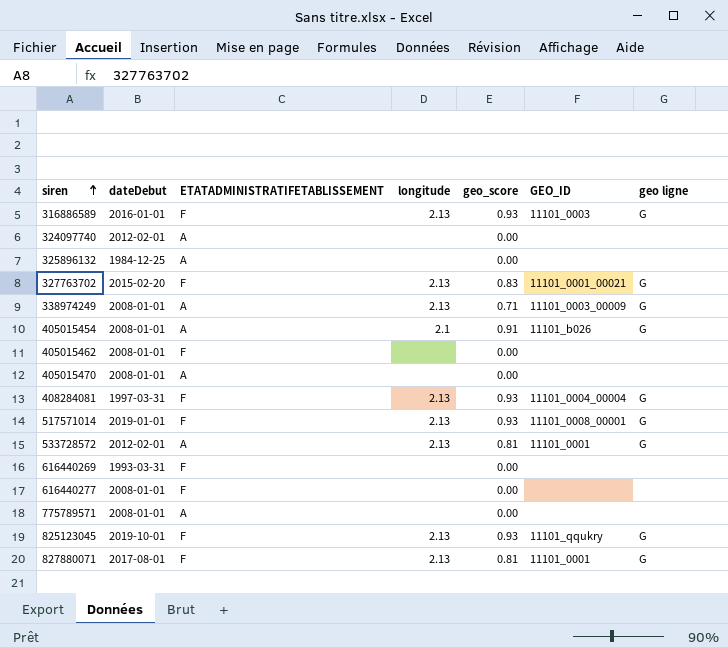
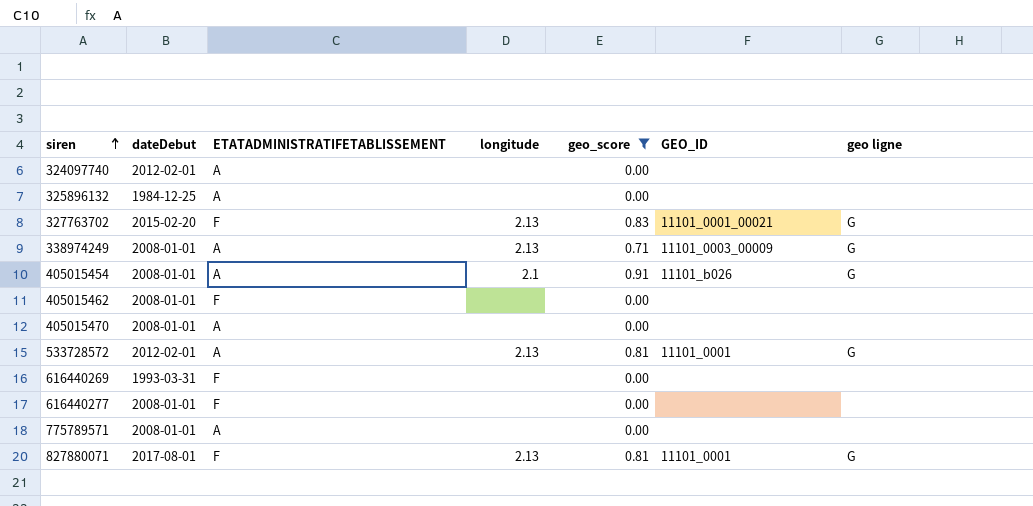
filter: none -> geo_score != 0.93

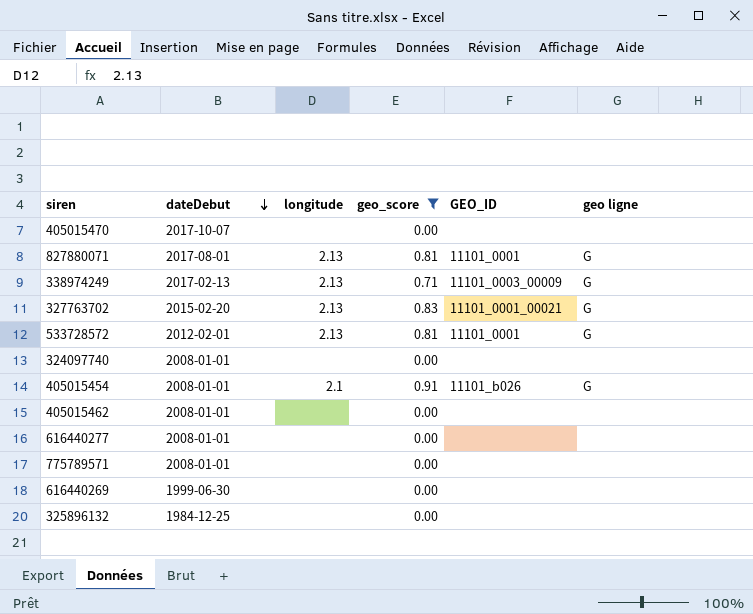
row order: siren ascending -> dateDebut descending
column ETATADMINISTRATIFETABLISSEMENT | position: 3 -> none
405015470 | dateDebut: 2008-01-01 -> 2017-10-07
338974249 | dateDebut: 2008-01-01 -> 2017-02-13
324097740 | dateDebut: 2012-02-01 -> 2008-01-01
616440269 | dateDebut: 1993-03-31 -> 1999-06-30

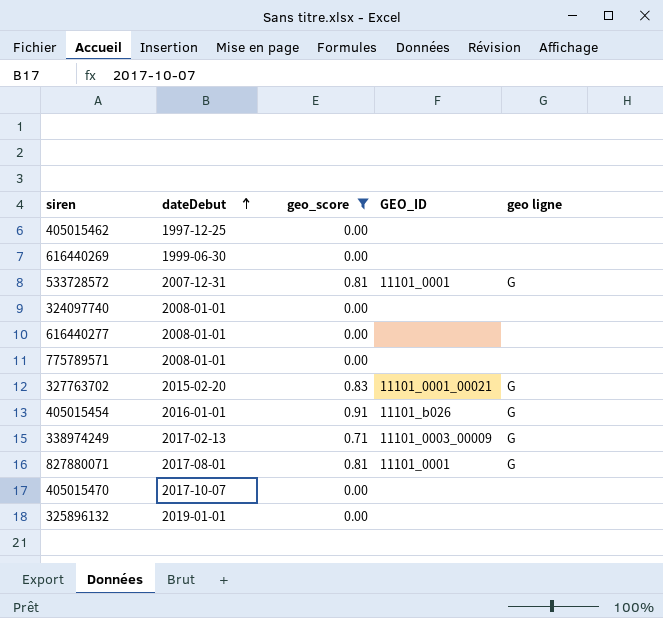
row order: dateDebut descending -> dateDebut ascending
column longitude | position: 3 -> none
405015462 | dateDebut: 2008-01-01 -> 1997-12-25
533728572 | dateDebut: 2012-02-01 -> 2007-12-31
405015454 | dateDebut: 2008-01-01 -> 2016-01-01
325896132 | dateDebut: 1984-12-25 -> 2019-01-01

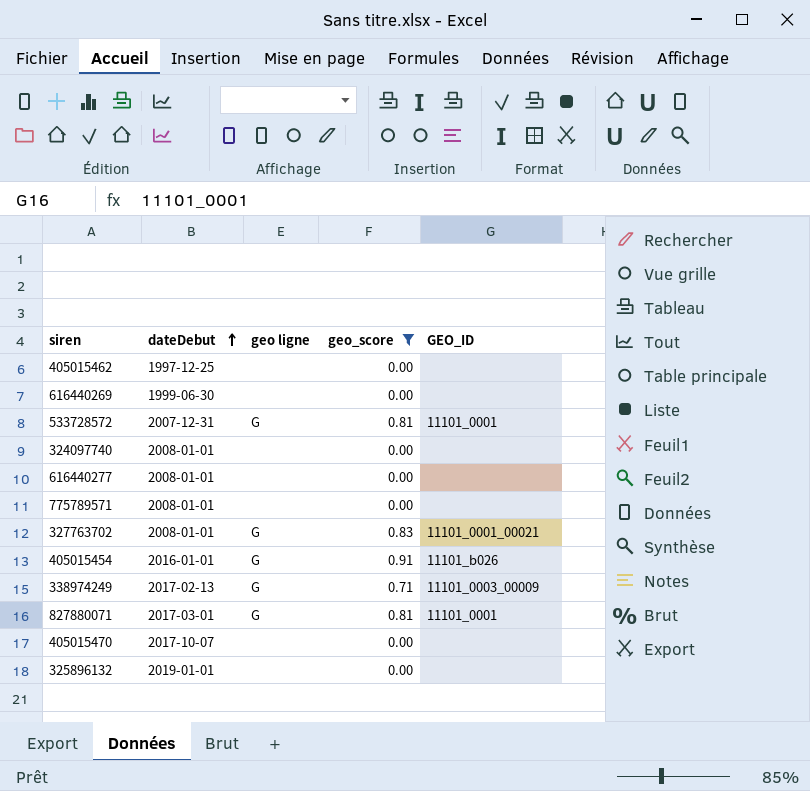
column geo ligne | position: 5 -> 3
327763702 | dateDebut: 2015-02-20 -> 2008-01-01
827880071 | dateDebut: 2017-08-01 -> 2017-03-01

